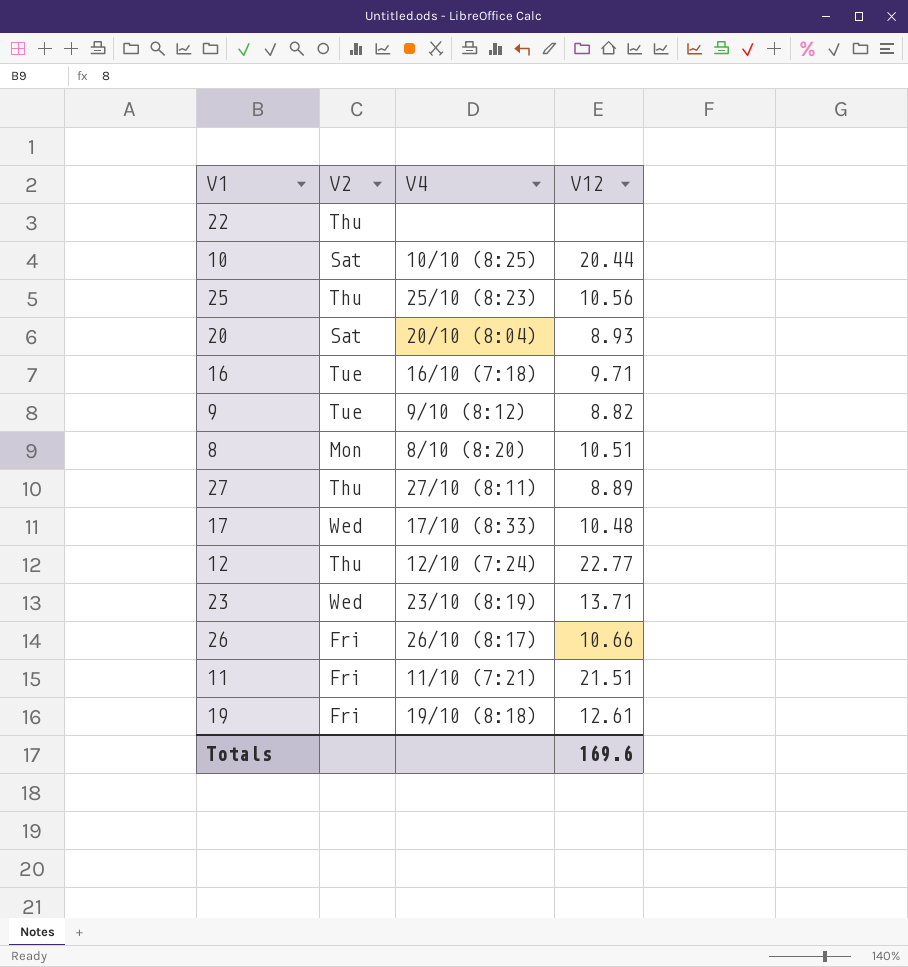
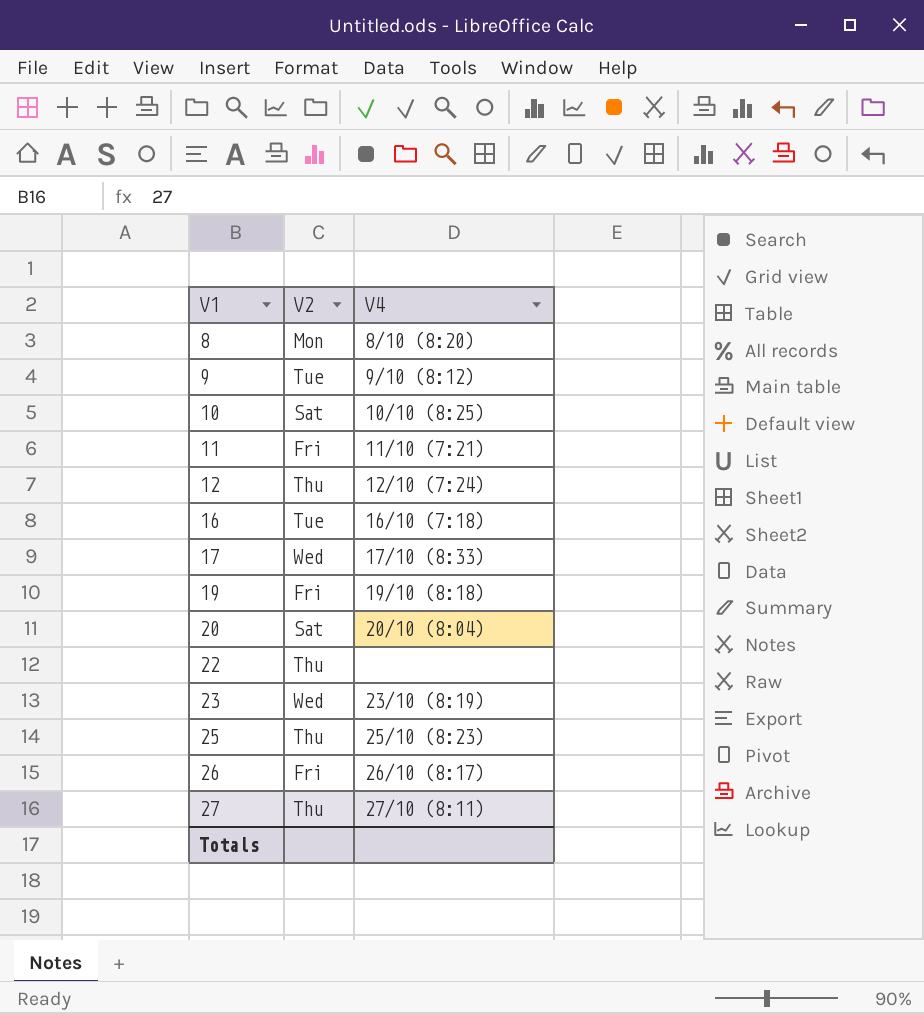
row order: none -> V1 ascending
column V12 | position: 4 -> none

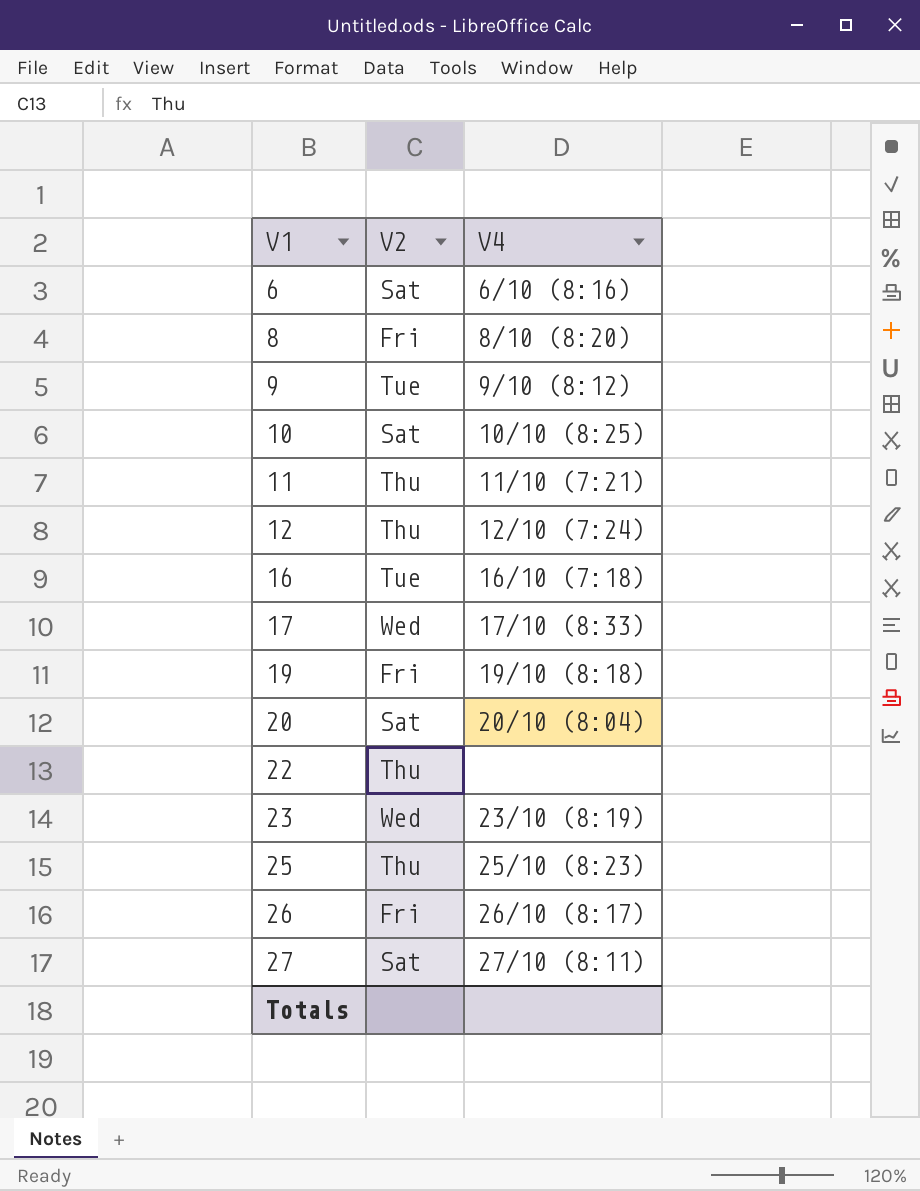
row 6: none -> Sat | 6/10 (8:16)
8 | V2: Mon -> Fri
11 | V2: Fri -> Thu
27 | V2: Thu -> Sat

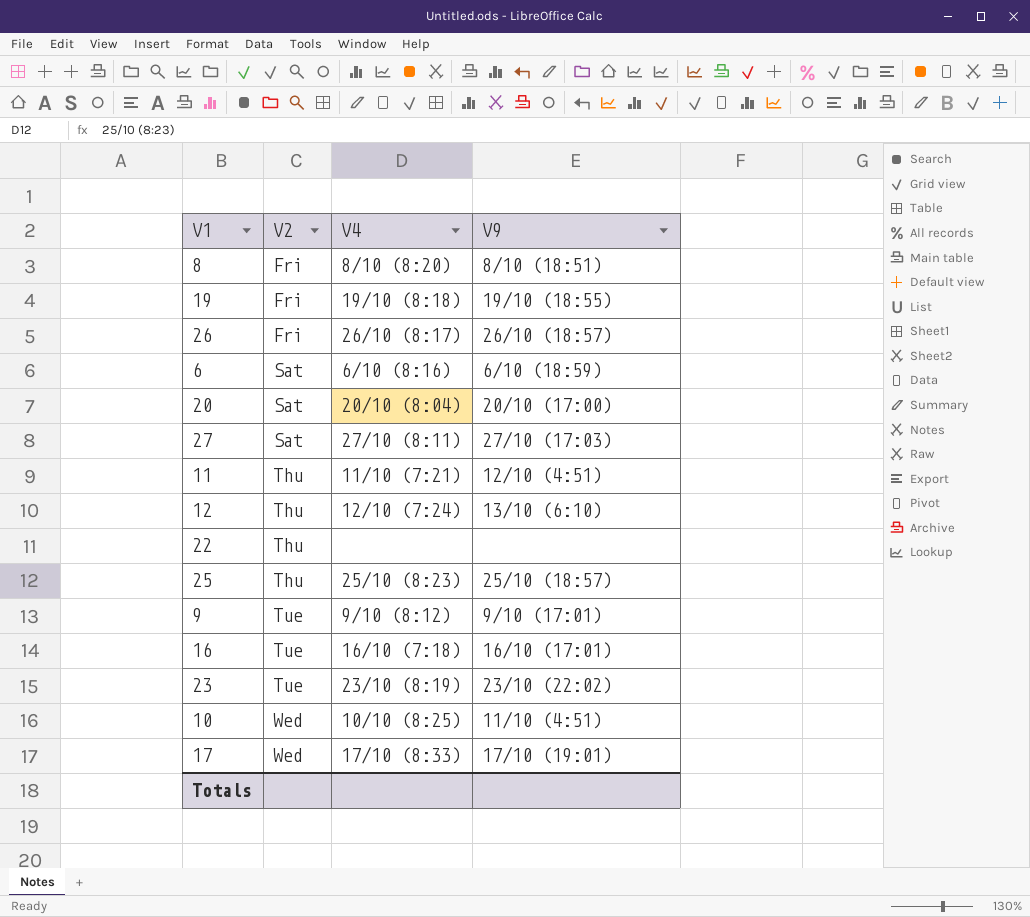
row order: V1 ascending -> V2 ascending
column V9 | position: none -> 4
23 | V2: Wed -> Tue
10 | V2: Sat -> Wed

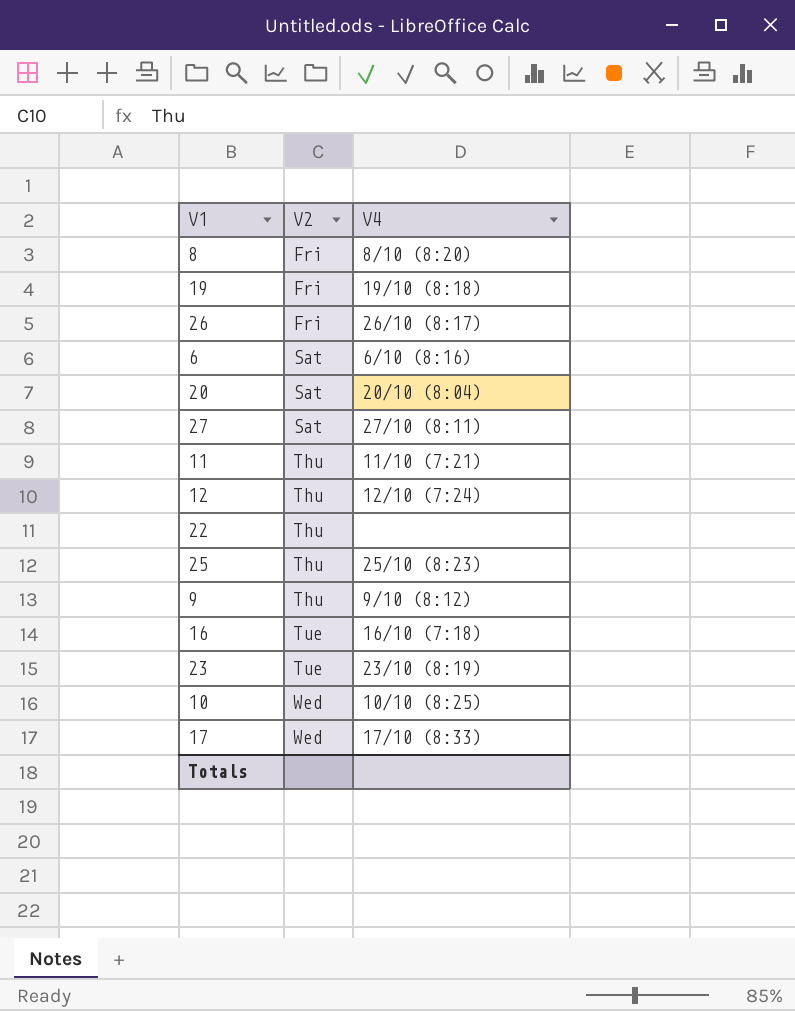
column V9 | position: 4 -> none
9 | V2: Tue -> Thu

